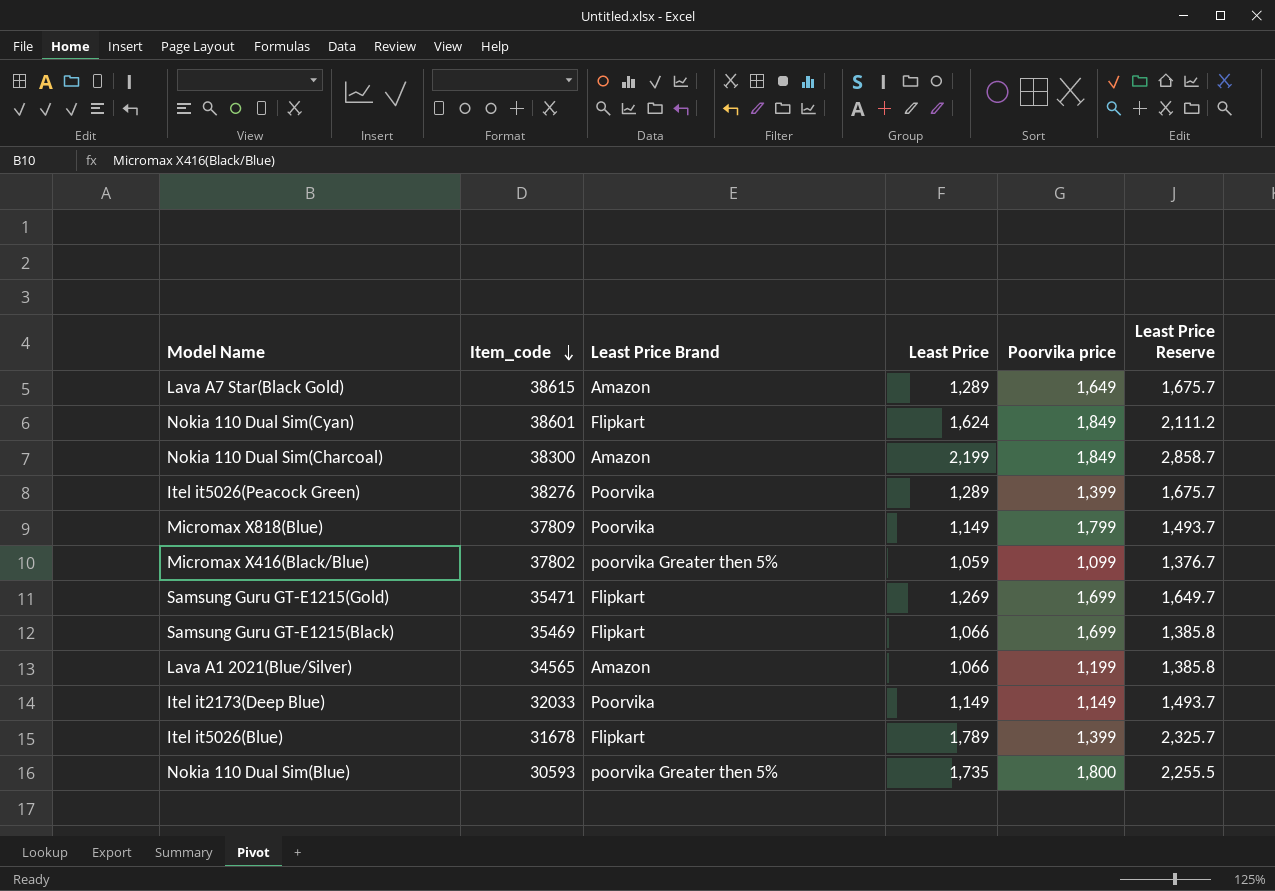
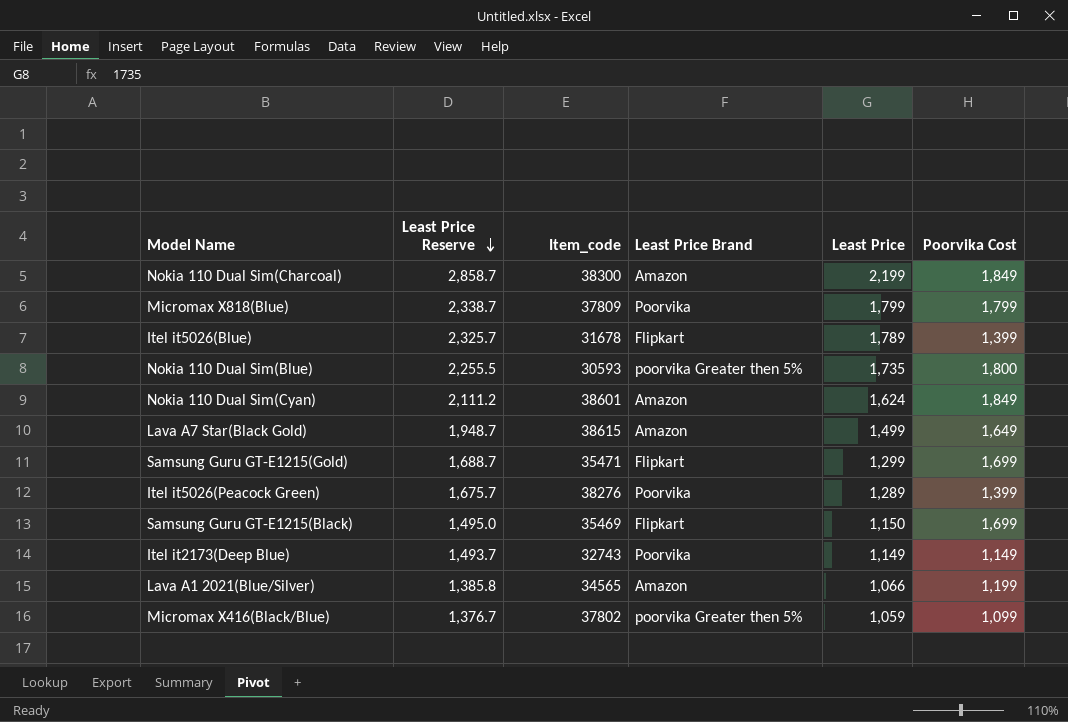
row order: Item_code descending -> Least Price Reserve descending
column Least Price Reserve | position: 6 -> 2
column name: Poorvika price -> Poorvika Cost
Micromax X818(Blue) | Least Price Reserve: 1,493.7 -> 2,338.7
Micromax X818(Blue) | Least Price: 1,149 -> 1,799
Nokia 110 Dual Sim(Cyan) | Least Price Brand: Flipkart -> Amazon
Lava A7 Star(Black Gold) | Least Price Reserve: 1,675.7 -> 1,948.7
Lava A7 Star(Black Gold) | Least Price: 1,289 -> 1,499
Samsung Guru GT-E1215(Gold) | Least Price Reserve: 1,649.7 -> 1,688.7
Samsung Guru GT-E1215(Gold) | Least Price: 1,269 -> 1,299
Samsung Guru GT-E1215(Black) | Least Price Reserve: 1,385.8 -> 1,495.0
Samsung Guru GT-E1215(Black) | Least Price: 1,066 -> 1,150
Itel it2173(Deep Blue) | Item_code: 32033 -> 32743

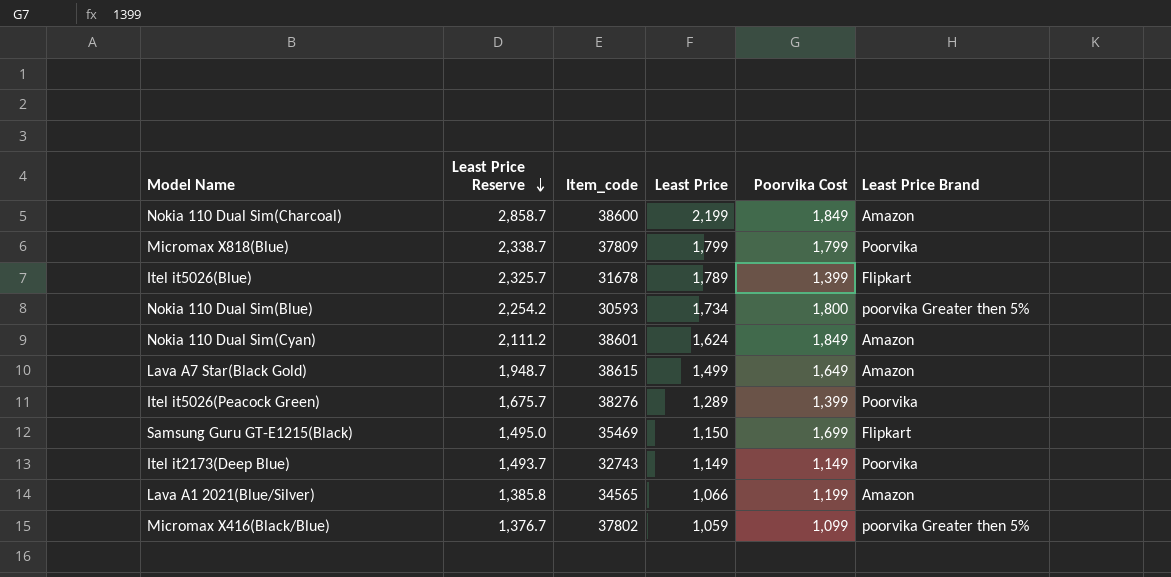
column Least Price Brand | position: 4 -> 6
row Samsung Guru GT-E1215(Gold): 1,688.7 | 35471 | Flipkart | 1,299 | 1,699 -> none
Nokia 110 Dual Sim(Charcoal) | Item_code: 38300 -> 38600
Nokia 110 Dual Sim(Blue) | Least Price Reserve: 2,255.5 -> 2,254.2
Nokia 110 Dual Sim(Blue) | Least Price: 1,735 -> 1,734

